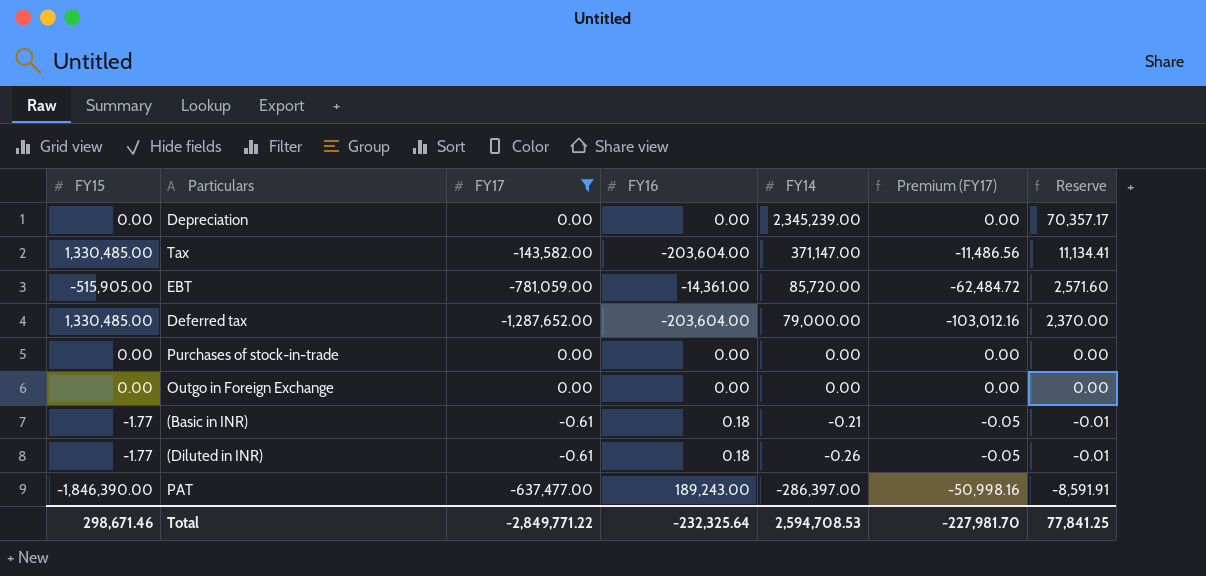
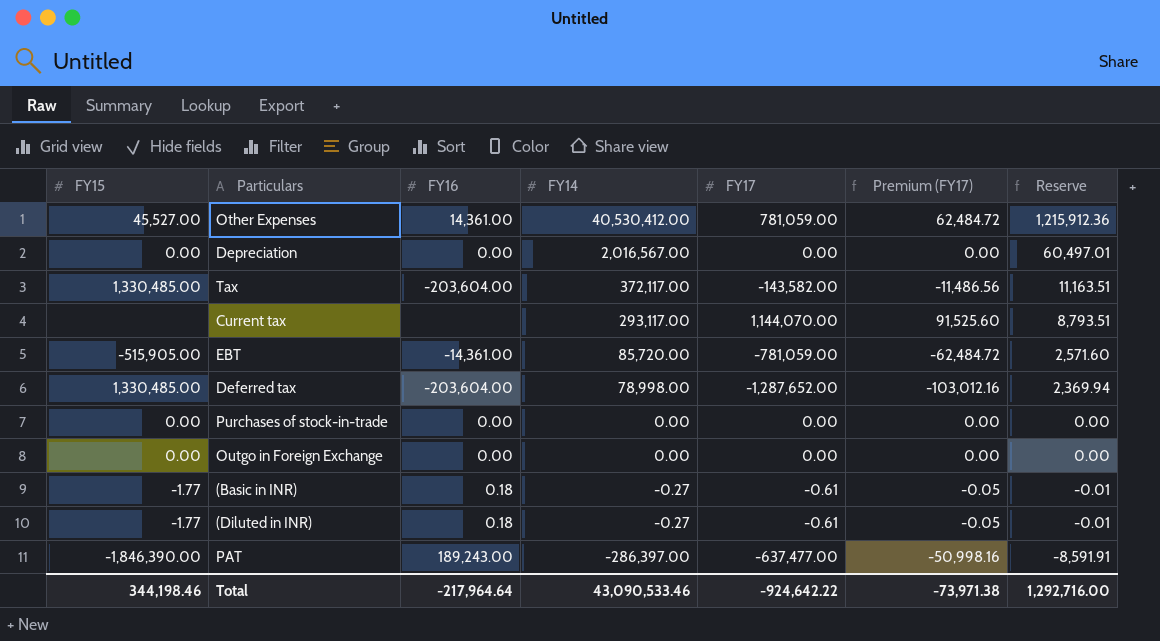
filter: FY17 <= 0.00 -> none
column FY17 | position: 3 -> 5
Depreciation | FY14: 2,345,239.00 -> 2,016,567.00
Depreciation | Reserve: 70,357.17 -> 60,497.01
Tax | FY14: 371,147.00 -> 372,117.00
Tax | Reserve: 11,134.41 -> 11,163.51
Deferred tax | FY14: 79,000.00 -> 78,998.00
Deferred tax | Reserve: 2,370.00 -> 2,369.94
(Basic in INR) | FY14: -0.21 -> -0.27
(Diluted in INR) | FY14: -0.26 -> -0.27
Total | FY15: 298,671.46 -> 344,198.46
Total | FY16: -232,325.64 -> -217,964.64
Total | FY14: 2,594,708.53 -> 43,090,533.46
Total | FY17: -2,849,771.22 -> -924,642.22
Total | Premium (FY17): -227,981.70 -> -73,971.38
Total | Reserve: 77,841.25 -> 1,292,716.00

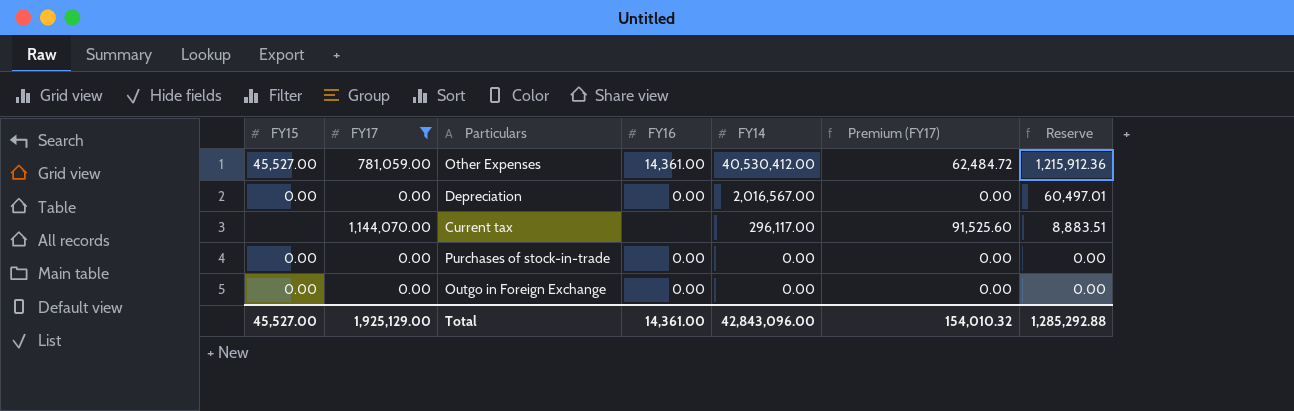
filter: none -> FY17 >= 0.00
column FY17 | position: 5 -> 2
Current tax | FY14: 293,117.00 -> 296,117.00
Current tax | Reserve: 8,793.51 -> 8,883.51
Total | FY15: 344,198.46 -> 45,527.00
Total | FY17: -924,642.22 -> 1,925,129.00
Total | FY16: -217,964.64 -> 14,361.00
Total | FY14: 43,090,533.46 -> 42,843,096.00
Total | Premium (FY17): -73,971.38 -> 154,010.32
Total | Reserve: 1,292,716.00 -> 1,285,292.88

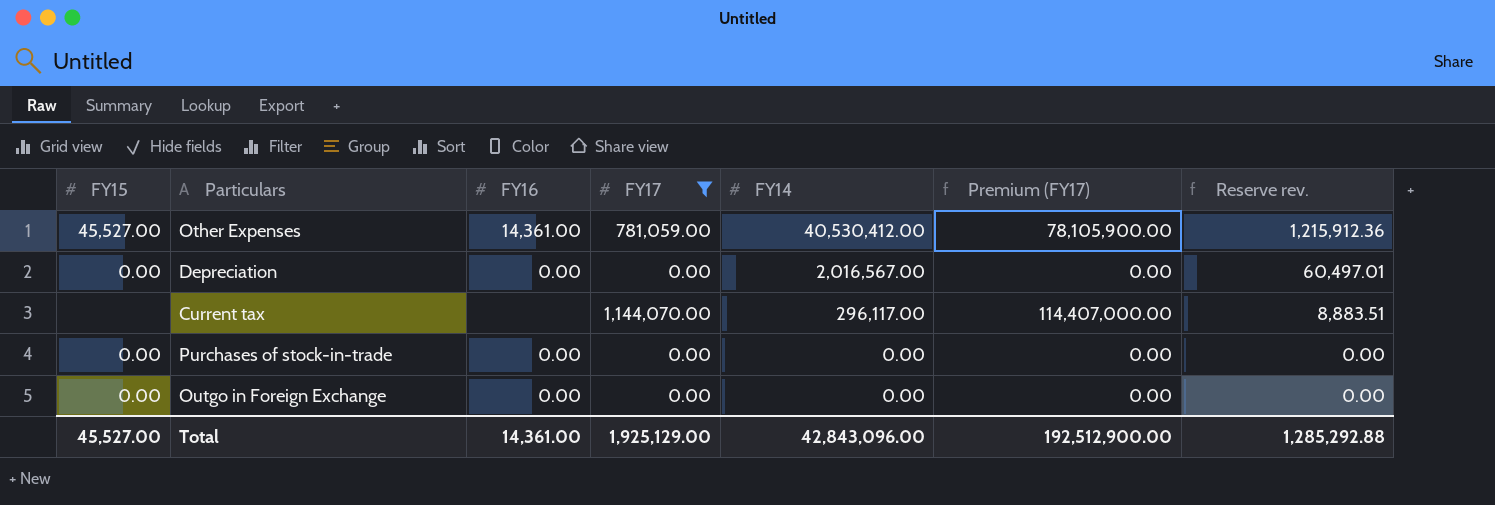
column FY17 | position: 2 -> 4
column Premium (FY17) | formula: [FY17] * 0.08 -> [FY17] * 100
column name: Reserve -> Reserve rev.
Total | Premium (FY17): 154,010.32 -> 192,512,900.00

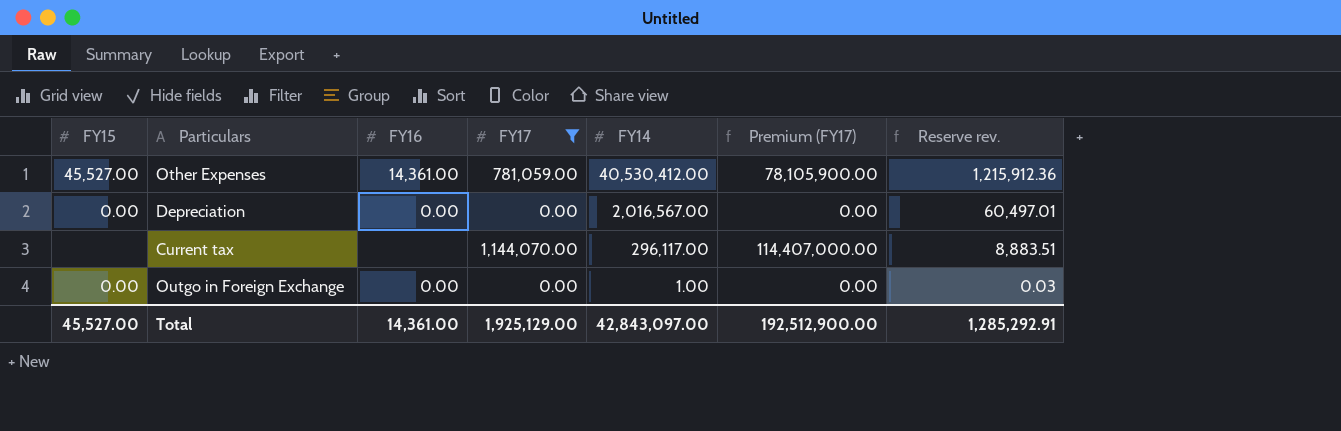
row Purchases of stock-in-trade: 0.00 | 0.00 | 0.00 | 0.00 | 0.00 | 0.00 -> none
Outgo in Foreign Exchange | FY14: 0.00 -> 1.00
Outgo in Foreign Exchange | Reserve rev.: 0.00 -> 0.03
Total | FY14: 42,843,096.00 -> 42,843,097.00
Total | Reserve rev.: 1,285,292.88 -> 1,285,292.91

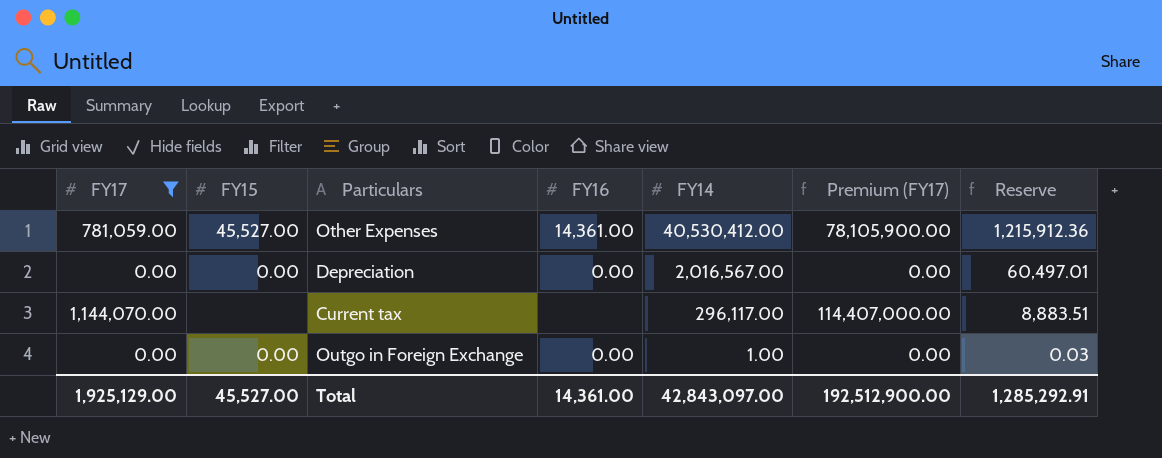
column FY17 | position: 4 -> 1
column name: Reserve rev. -> Reserve

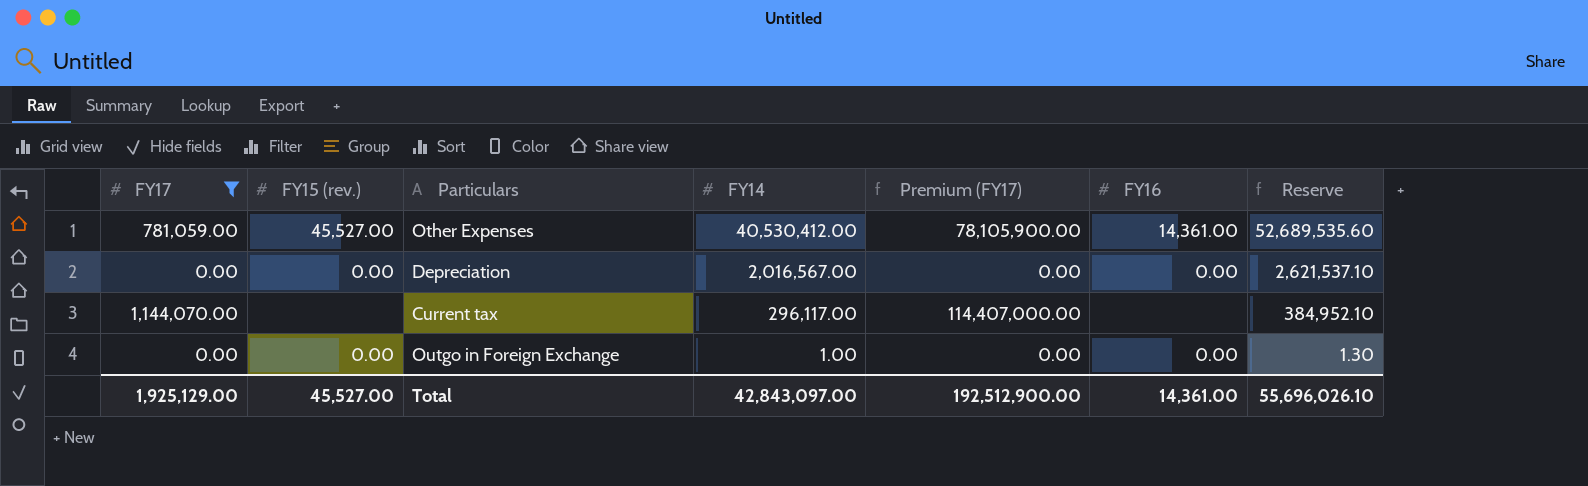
column name: FY15 -> FY15 (rev.)
column FY16 | position: 4 -> 6
column Reserve | formula: [FY14] * 0.03 -> [FY14] * 1.3
Total | Reserve: 1,285,292.91 -> 55,696,026.10

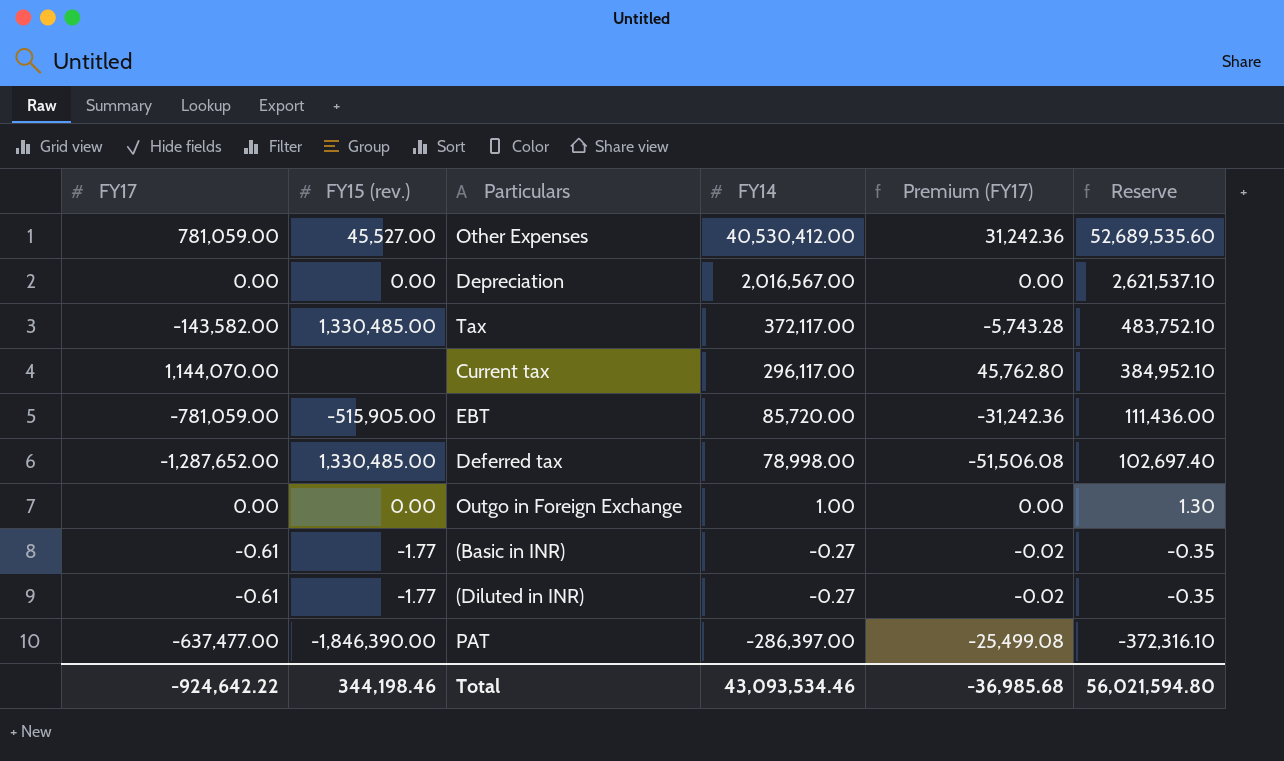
filter: FY17 >= 0.00 -> none
column FY16 | position: 6 -> none
column Premium (FY17) | formula: [FY17] * 100 -> [FY17] * 0.04
Total | FY17: 1,925,129.00 -> -924,642.22
Total | FY15 (rev.): 45,527.00 -> 344,198.46
Total | FY14: 42,843,097.00 -> 43,093,534.46
Total | Premium (FY17): 192,512,900.00 -> -36,985.68
Total | Reserve: 55,696,026.10 -> 56,021,594.80

